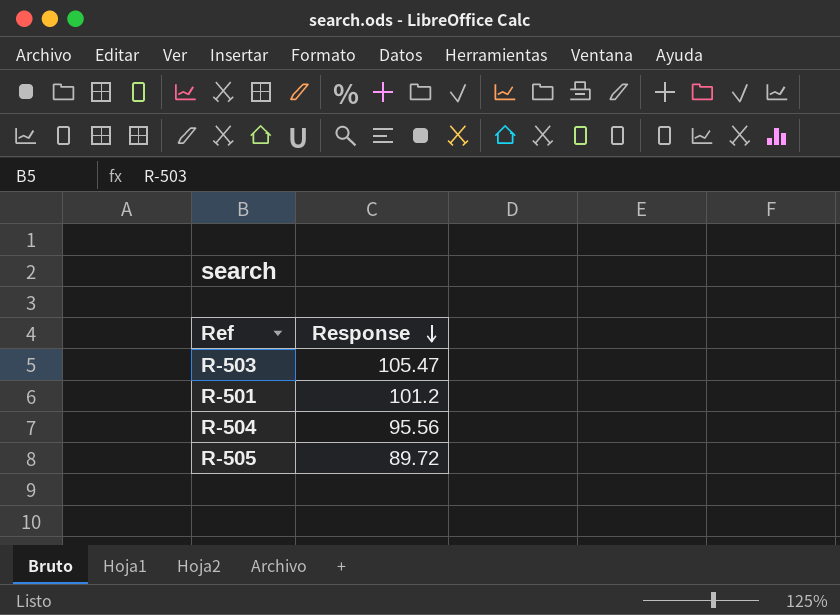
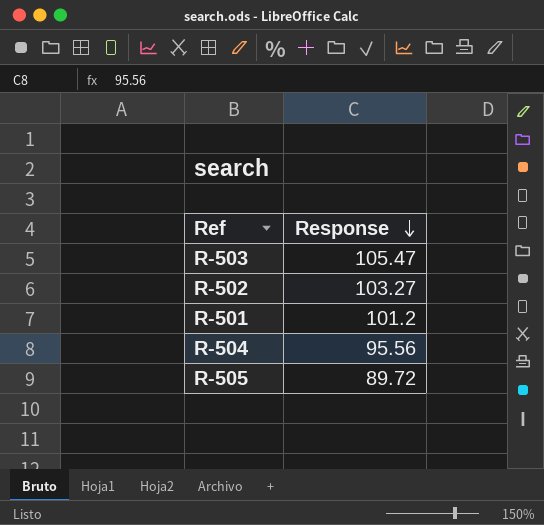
row R-502: none -> 103.27

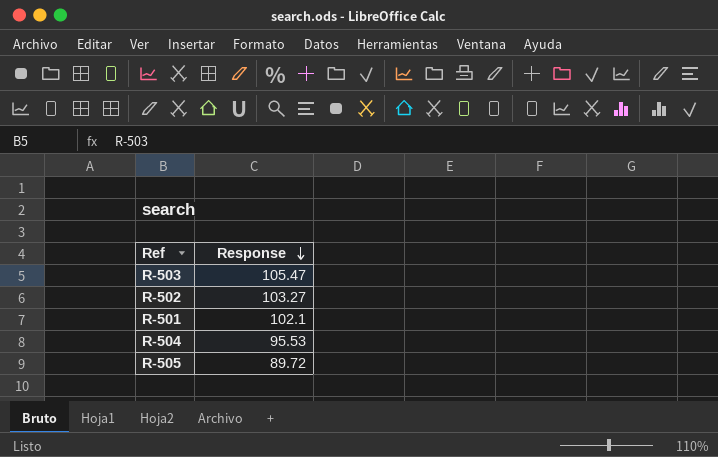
R-501 | Response: 101.2 -> 102.1
R-504 | Response: 95.56 -> 95.53

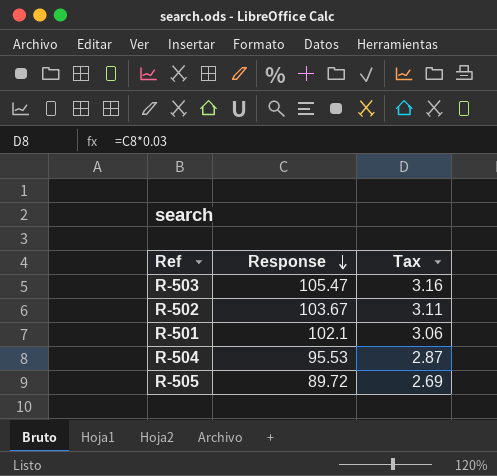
column Tax | formula: none -> [Response] * 0.03
R-502 | Response: 103.27 -> 103.67

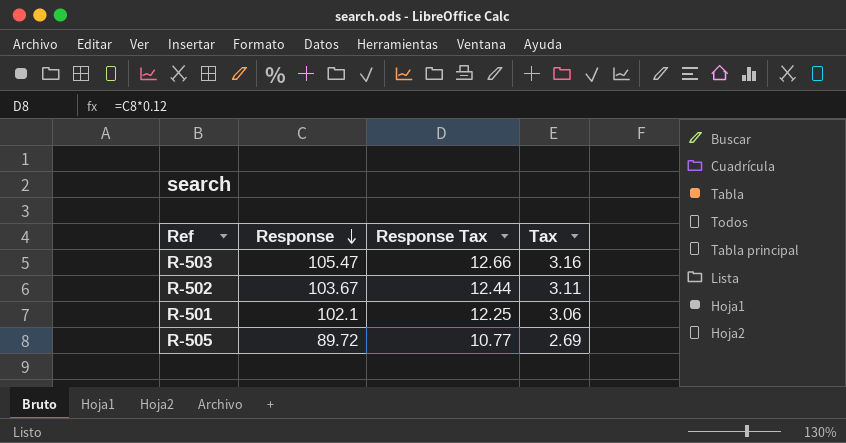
column Response Tax | formula: none -> [Response] * 0.12
row R-504: 95.53 | 2.87 -> none

